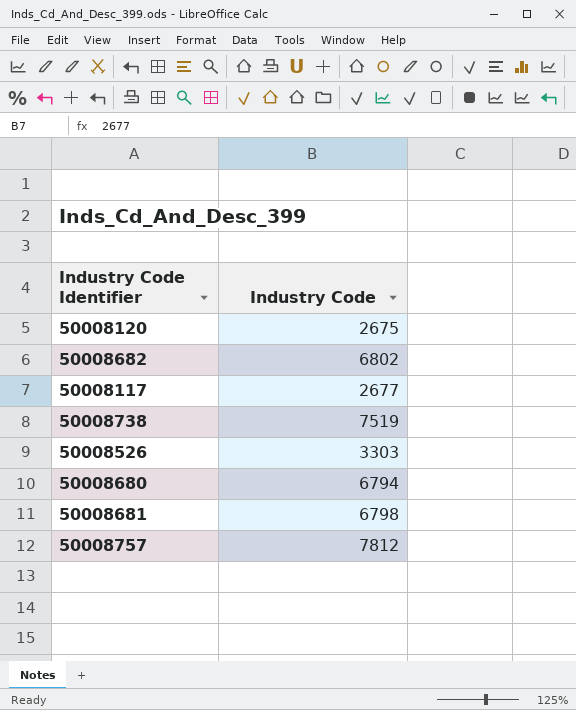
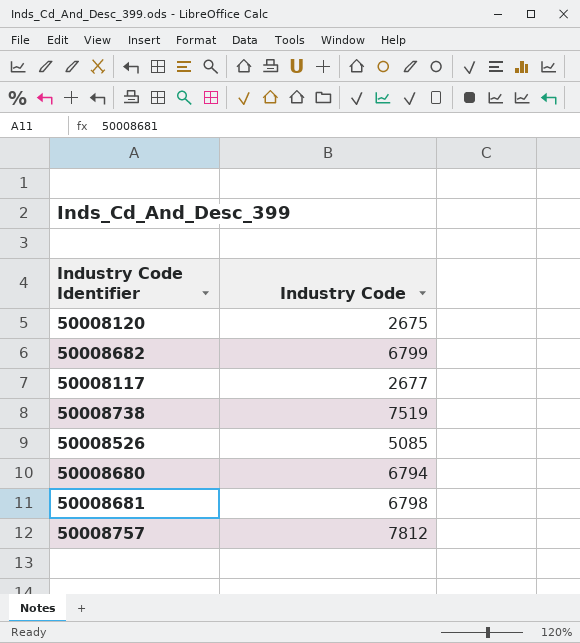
50008682 | Industry Code: 6802 -> 6799
50008526 | Industry Code: 3303 -> 5085

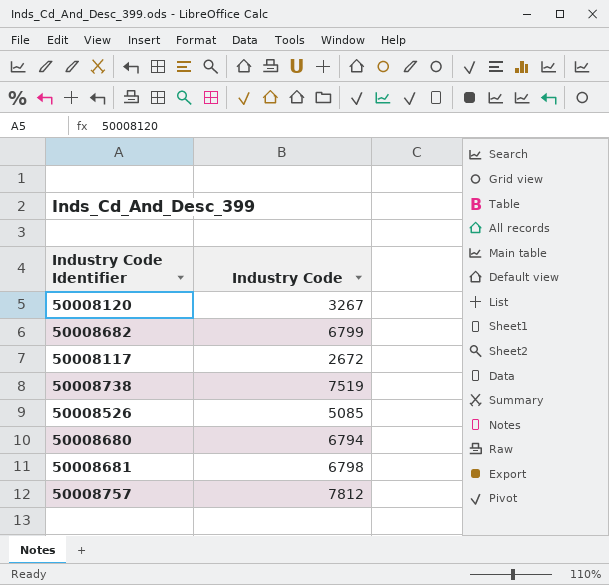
50008120 | Industry Code: 2675 -> 3267
50008117 | Industry Code: 2677 -> 2672

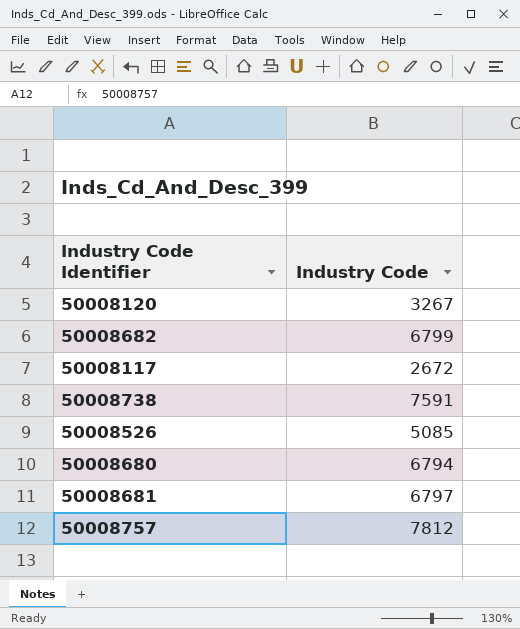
50008738 | Industry Code: 7519 -> 7591
50008681 | Industry Code: 6798 -> 6797

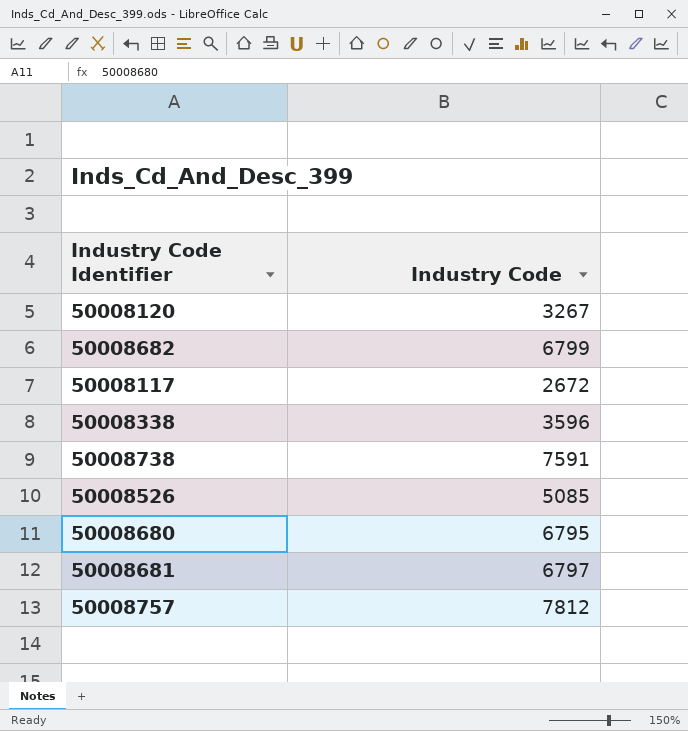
row 50008338: none -> 3596
50008680 | Industry Code: 6794 -> 6795

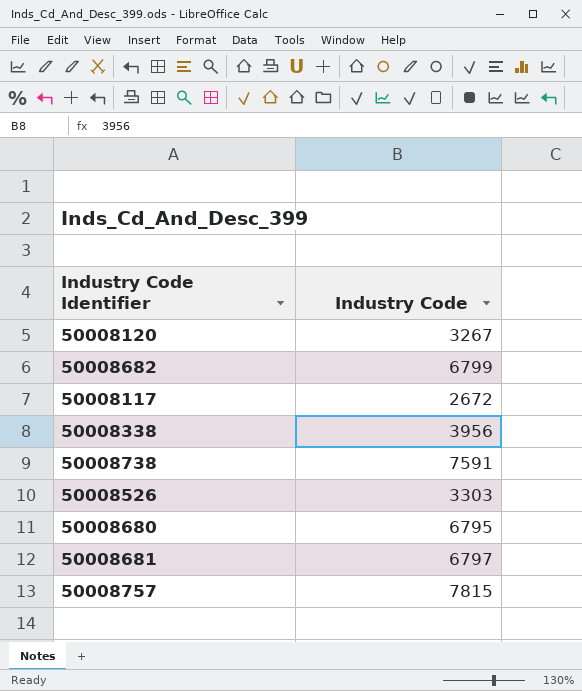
50008338 | Industry Code: 3596 -> 3956
50008526 | Industry Code: 5085 -> 3303
50008757 | Industry Code: 7812 -> 7815

